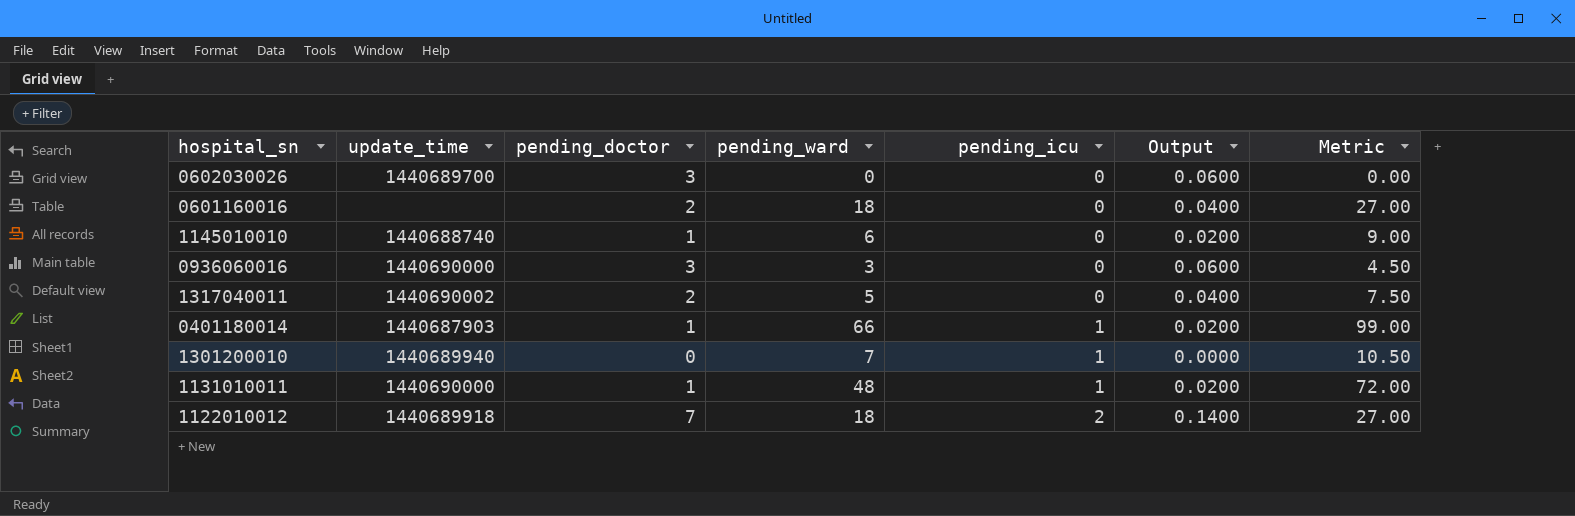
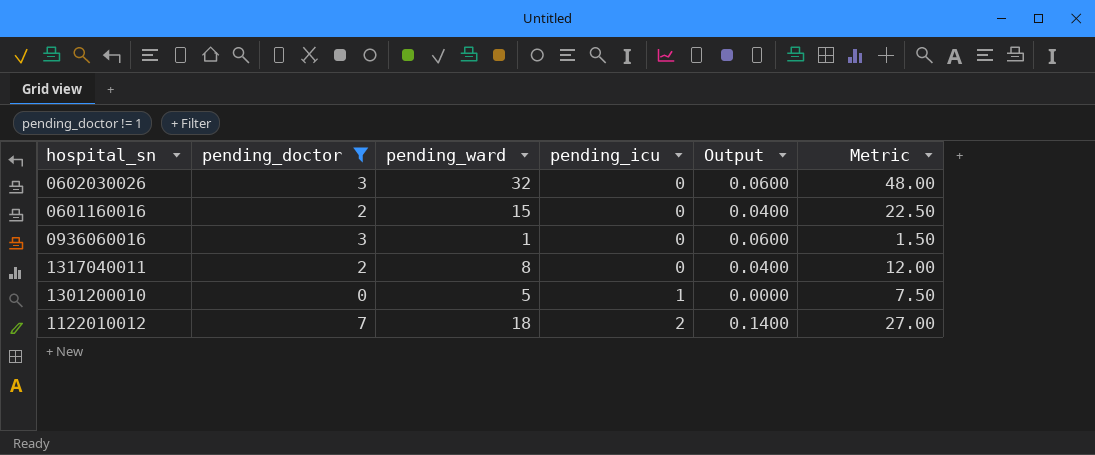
filter: none -> pending_doctor != 1
column update_time | position: 2 -> none
0602030026 | pending_ward: 0 -> 32
0602030026 | Metric: 0.00 -> 48.00
0601160016 | pending_ward: 18 -> 15
0601160016 | Metric: 27.00 -> 22.50
0936060016 | pending_ward: 3 -> 1
0936060016 | Metric: 4.50 -> 1.50
1317040011 | pending_ward: 5 -> 8
1317040011 | Metric: 7.50 -> 12.00
1301200010 | pending_ward: 7 -> 5
1301200010 | Metric: 10.50 -> 7.50

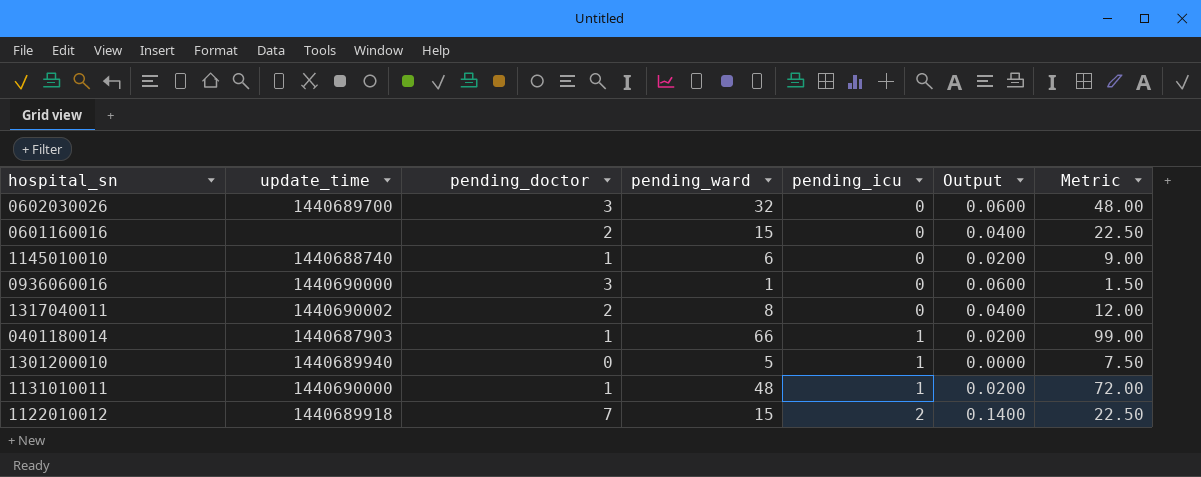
filter: pending_doctor != 1 -> none
column update_time | position: none -> 2
1122010012 | pending_ward: 18 -> 15
1122010012 | Metric: 27.00 -> 22.50

